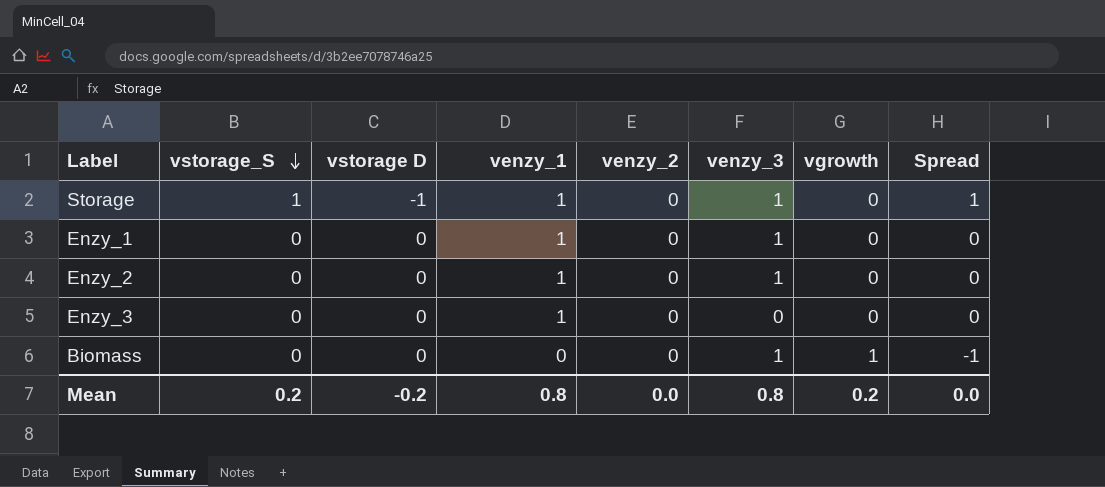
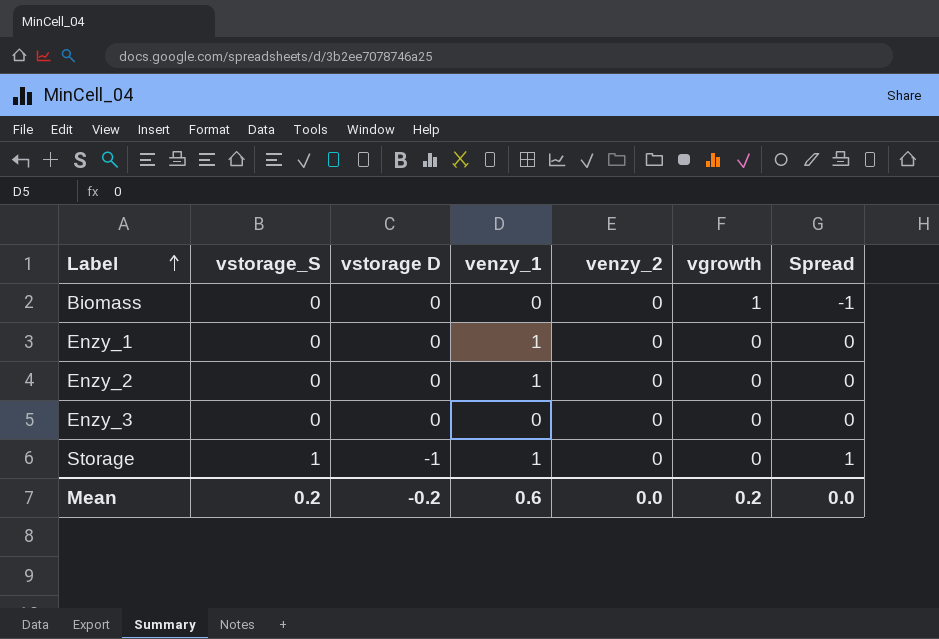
row order: vstorage_S descending -> Label ascending
column venzy_3 | position: 6 -> none
Enzy_3 | venzy_1: 1 -> 0
Mean | venzy_1: 0.8 -> 0.6

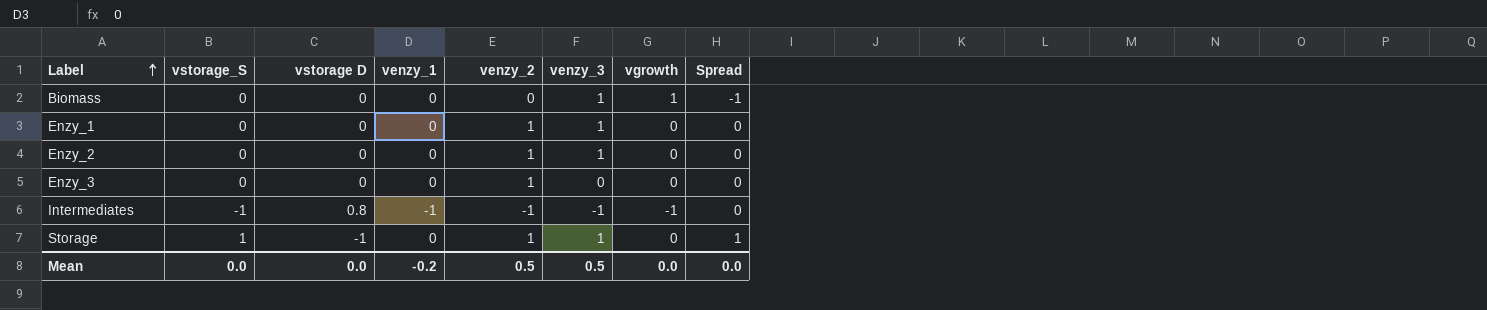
column venzy_3 | position: none -> 6
Enzy_1 | venzy_1: 1 -> 0
Enzy_1 | venzy_2: 0 -> 1
Enzy_2 | venzy_1: 1 -> 0
Enzy_2 | venzy_2: 0 -> 1
Enzy_3 | venzy_2: 0 -> 1
row Intermediates: none -> -1 | 0.8 | -1 | -1 | -1 | -1 | 0
Storage | venzy_1: 1 -> 0
Storage | venzy_2: 0 -> 1
Mean | vstorage_S: 0.2 -> 0.0
Mean | vstorage D: -0.2 -> 0.0
Mean | venzy_1: 0.6 -> -0.2
Mean | venzy_2: 0.0 -> 0.5
Mean | vgrowth: 0.2 -> 0.0

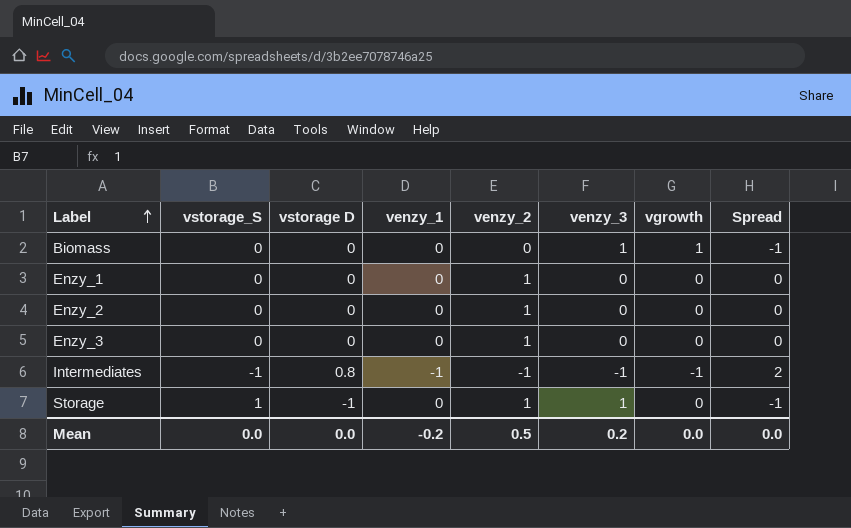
column Spread | formula: [vstorage_S] - [vgrowth] -> [vstorage D] - [vgrowth]
Enzy_1 | venzy_3: 1 -> 0
Enzy_2 | venzy_3: 1 -> 0
Mean | venzy_3: 0.5 -> 0.2

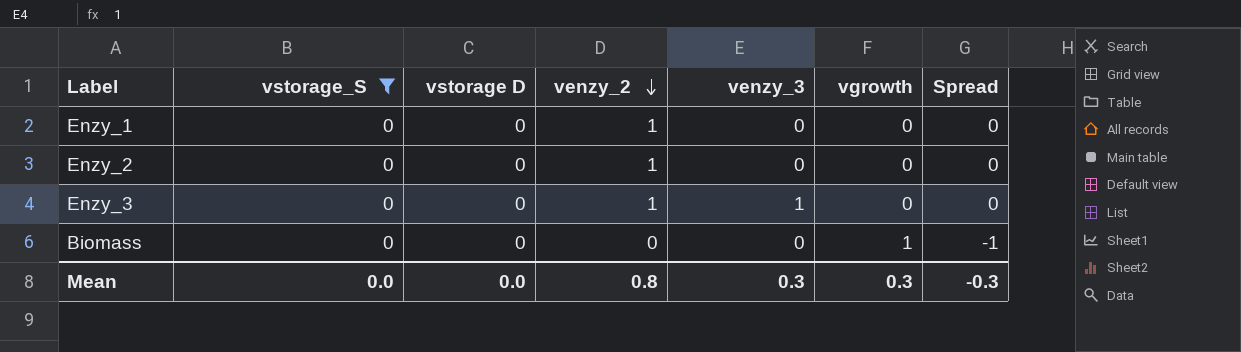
filter: none -> vstorage_S = 0
row order: Label ascending -> venzy_2 descending
column venzy_1 | position: 4 -> none
Enzy_3 | venzy_3: 0 -> 1
Biomass | venzy_3: 1 -> 0
Mean | venzy_2: 0.5 -> 0.8
Mean | venzy_3: 0.2 -> 0.3
Mean | vgrowth: 0.0 -> 0.3
Mean | Spread: 0.0 -> -0.3

